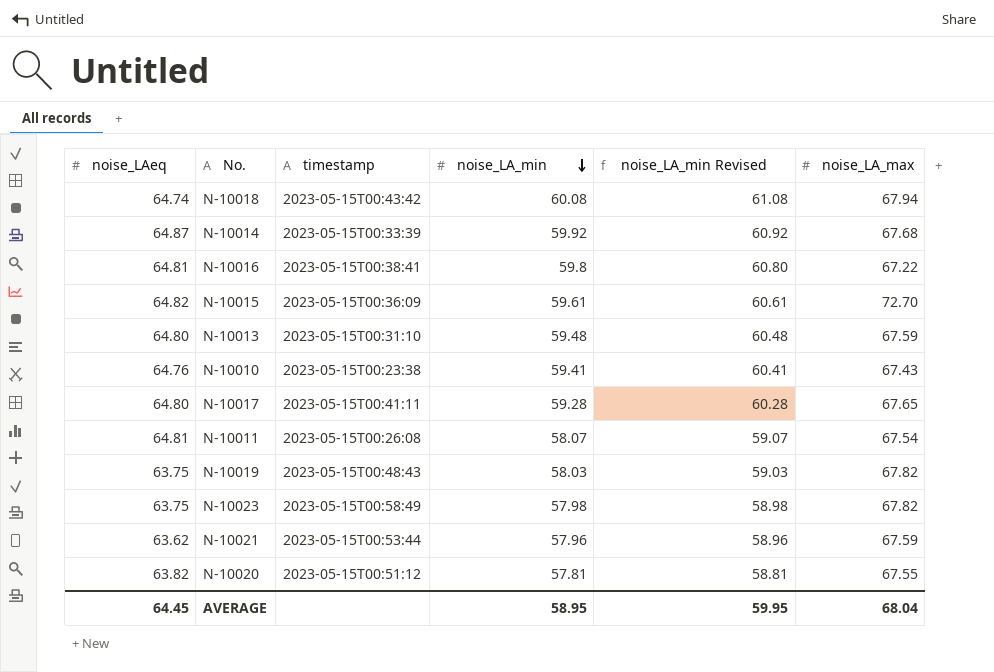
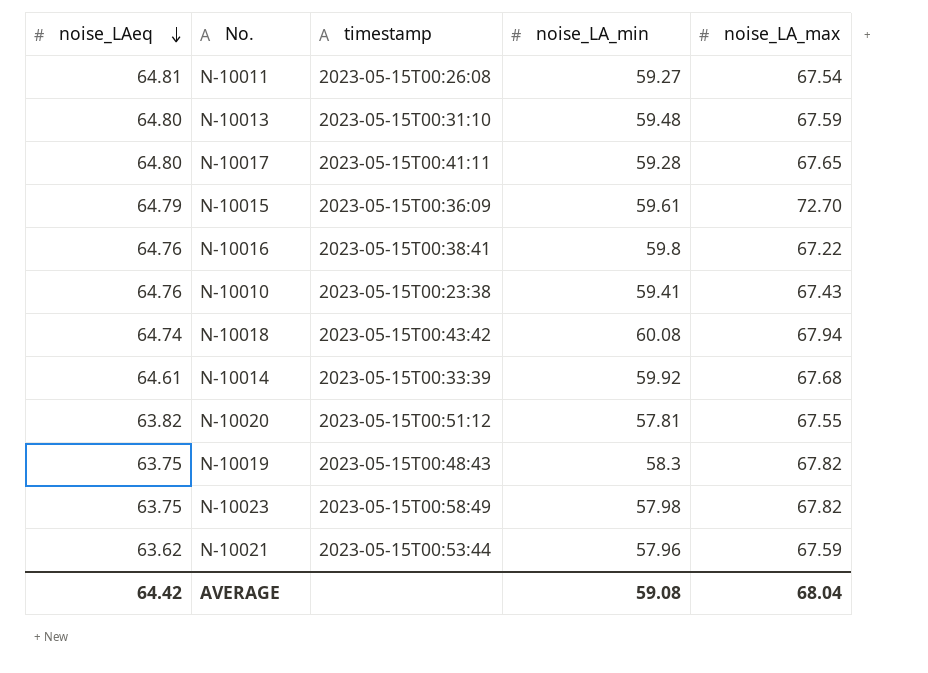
row order: noise_LA_min descending -> noise_LAeq descending
column noise_LA_min Revised | formula: [noise_LA_min] + 1 -> none
N-10011 | noise_LA_min: 58.07 -> 59.27
N-10015 | noise_LAeq: 64.82 -> 64.79
N-10016 | noise_LAeq: 64.81 -> 64.76
N-10014 | noise_LAeq: 64.87 -> 64.61
N-10019 | noise_LA_min: 58.03 -> 58.3
AVERAGE | noise_LAeq: 64.45 -> 64.42
AVERAGE | noise_LA_min: 58.95 -> 59.08

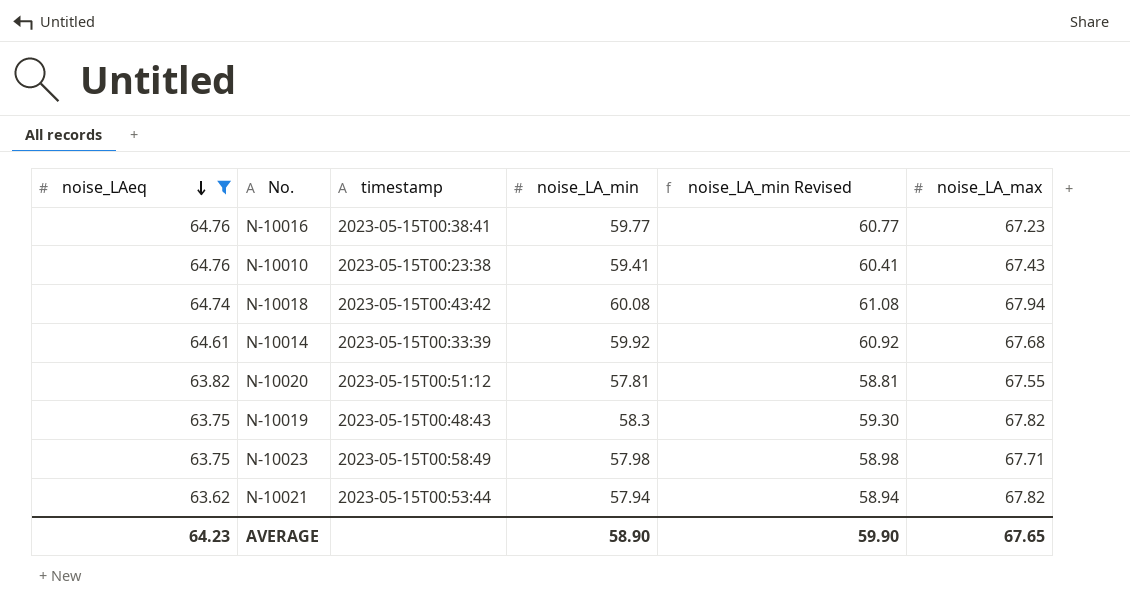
filter: none -> noise_LAeq <= 64.76
column noise_LA_min Revised | formula: none -> [noise_LA_min] + 1
N-10016 | noise_LA_min: 59.8 -> 59.77
N-10016 | noise_LA_max: 67.22 -> 67.23
N-10023 | noise_LA_max: 67.82 -> 67.71
N-10021 | noise_LA_min: 57.96 -> 57.94
N-10021 | noise_LA_max: 67.59 -> 67.82
AVERAGE | noise_LAeq: 64.42 -> 64.23
AVERAGE | noise_LA_min: 59.08 -> 58.90
AVERAGE | noise_LA_max: 68.04 -> 67.65

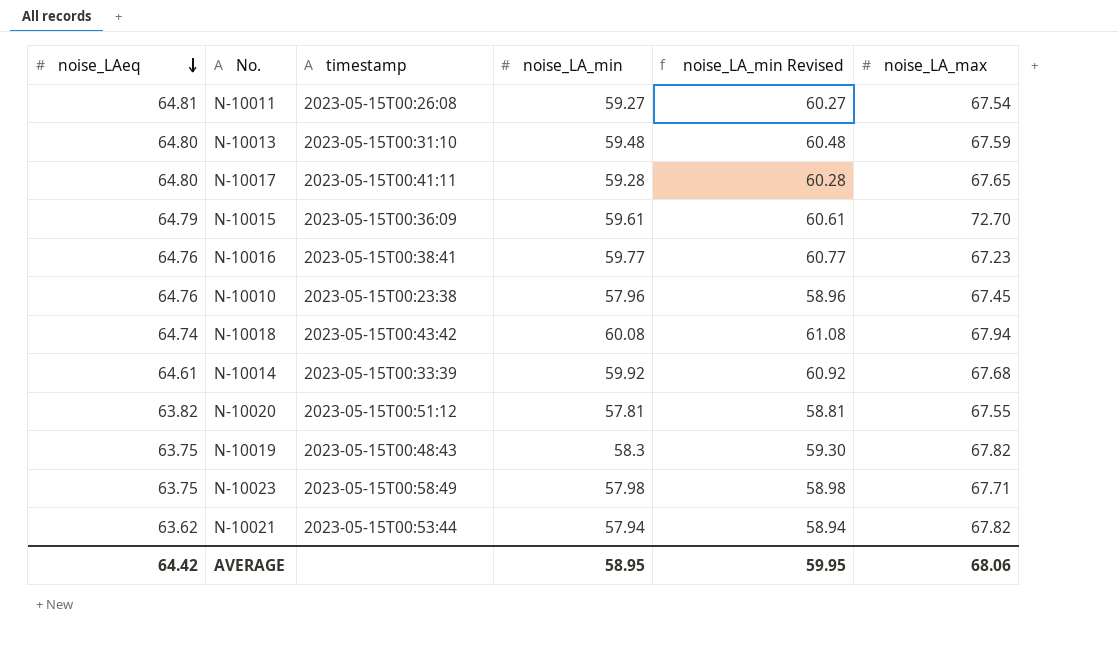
filter: noise_LAeq <= 64.76 -> none
N-10010 | noise_LA_min: 59.41 -> 57.96
N-10010 | noise_LA_min Revised: 60.41 -> 58.96
N-10010 | noise_LA_max: 67.43 -> 67.45
AVERAGE | noise_LAeq: 64.23 -> 64.42
AVERAGE | noise_LA_min: 58.90 -> 58.95
AVERAGE | noise_LA_min Revised: 59.90 -> 59.95
AVERAGE | noise_LA_max: 67.65 -> 68.06

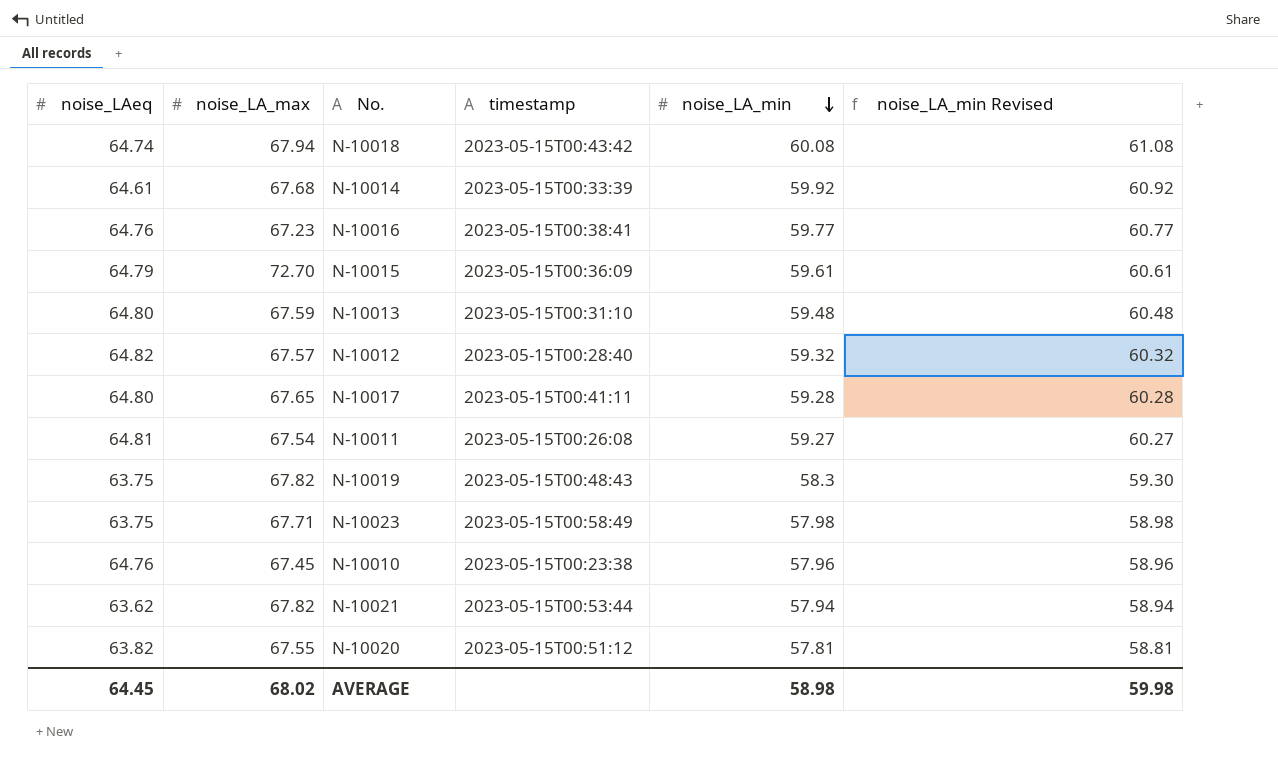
row order: noise_LAeq descending -> noise_LA_min descending
column noise_LA_max | position: 6 -> 2
row N-10012: none -> 64.82 | 67.57 | 2023-05-15T00:28:40 | 59.32 | 60.32
AVERAGE | noise_LAeq: 64.42 -> 64.45
AVERAGE | noise_LA_max: 68.06 -> 68.02
AVERAGE | noise_LA_min: 58.95 -> 58.98
AVERAGE | noise_LA_min Revised: 59.95 -> 59.98

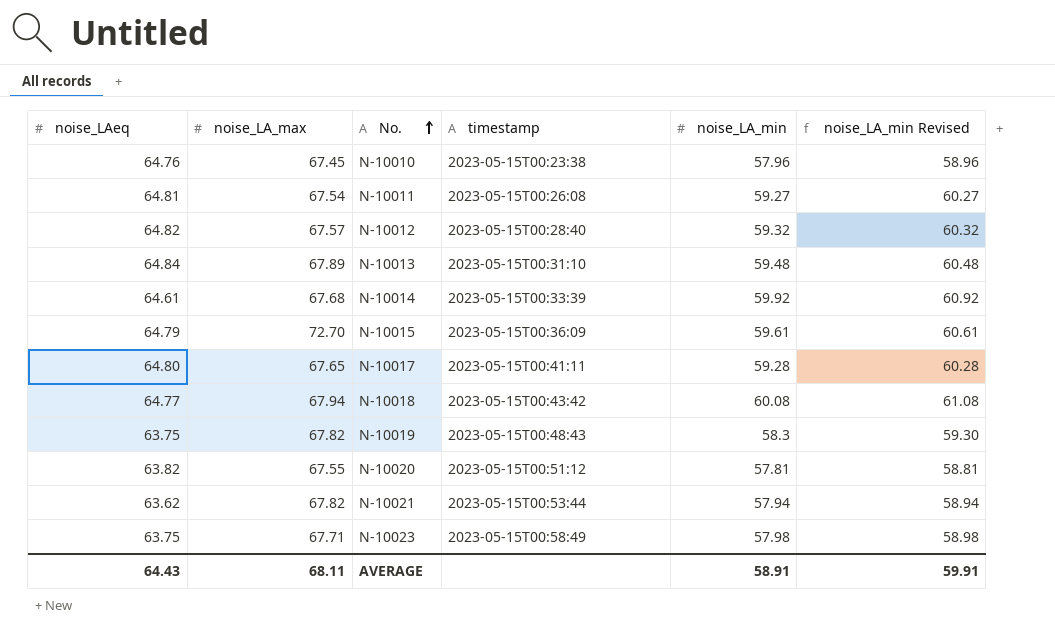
row order: noise_LA_min descending -> No. ascending
row N-10016: 64.76 | 67.23 | 2023-05-15T00:38:41 | 59.77 | 60.77 -> none
N-10013 | noise_LAeq: 64.80 -> 64.84
N-10013 | noise_LA_max: 67.59 -> 67.89
N-10018 | noise_LAeq: 64.74 -> 64.77
AVERAGE | noise_LAeq: 64.45 -> 64.43
AVERAGE | noise_LA_max: 68.02 -> 68.11
AVERAGE | noise_LA_min: 58.98 -> 58.91
AVERAGE | noise_LA_min Revised: 59.98 -> 59.91

